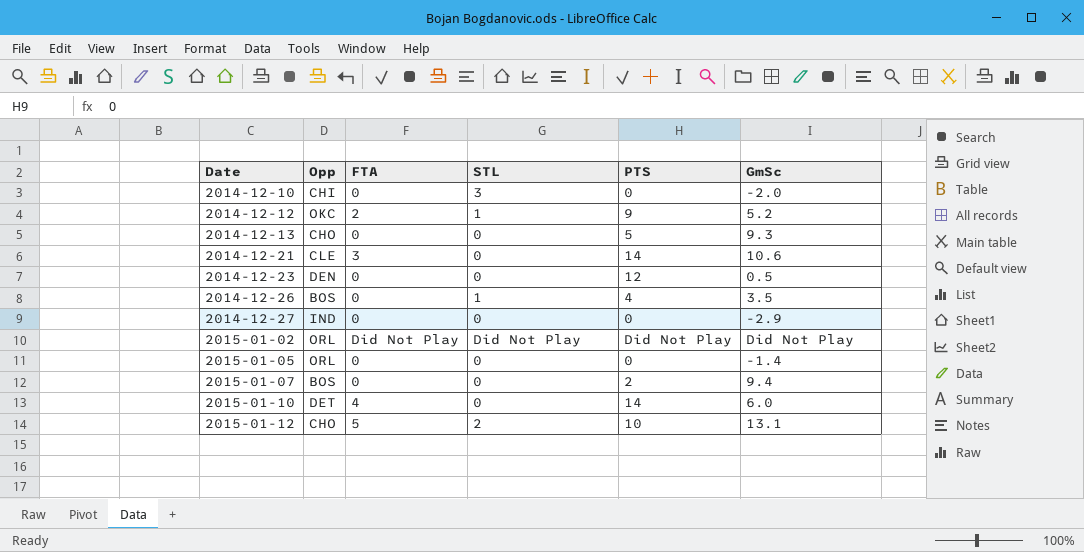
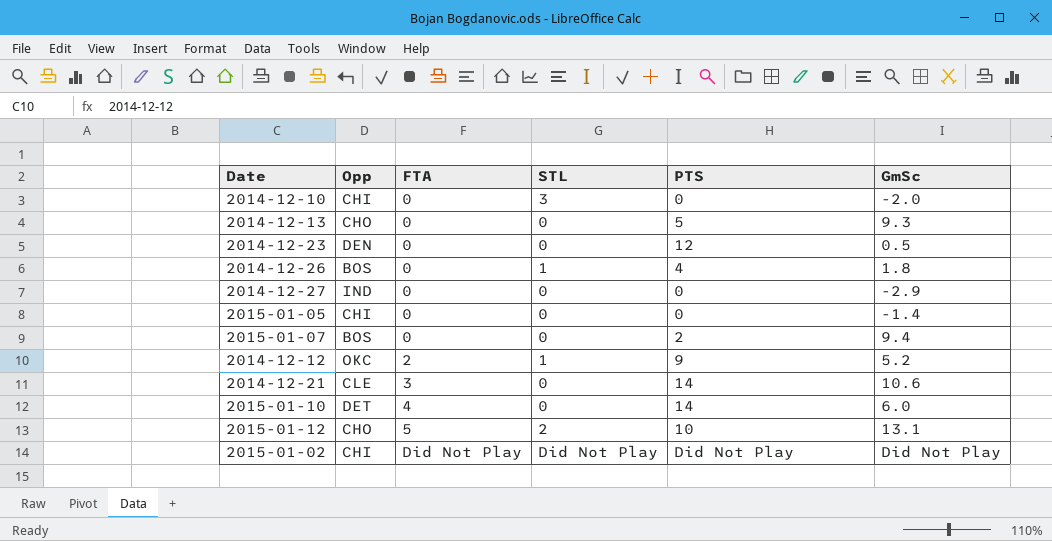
row order: Date ascending -> FTA ascending
2014-12-26 | GmSc: 3.5 -> 1.8
2015-01-05 | Opp: ORL -> CHI
2015-01-02 | Opp: ORL -> CHI

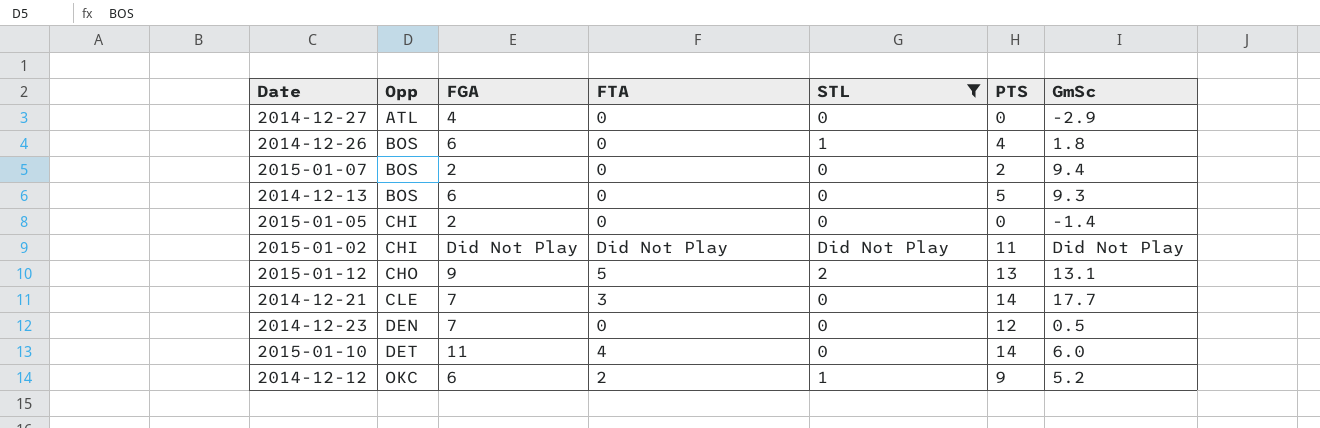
filter: none -> STL != 3
row order: FTA ascending -> Opp ascending
column FGA | position: none -> 3
2014-12-27 | Opp: IND -> ATL
2014-12-13 | Opp: CHO -> BOS
2015-01-02 | PTS: Did Not Play -> 11
2015-01-12 | PTS: 10 -> 13
2014-12-21 | GmSc: 10.6 -> 17.7

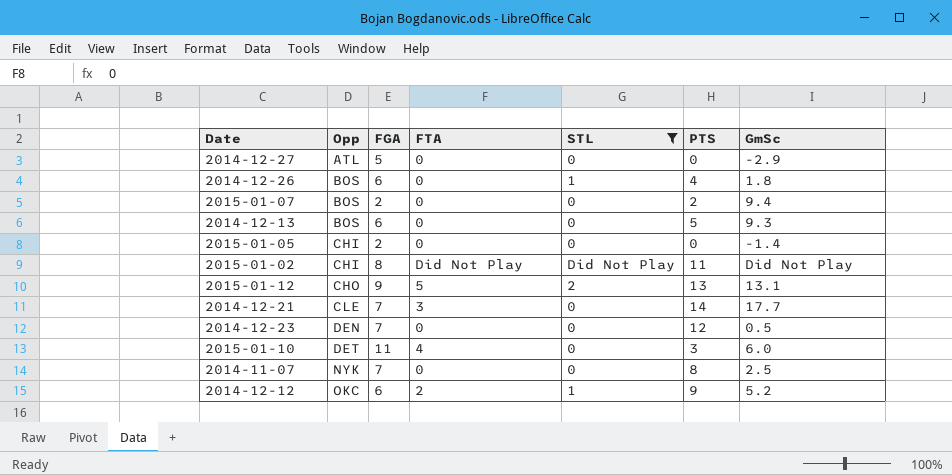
2014-12-27 | FGA: 4 -> 5
2015-01-02 | FGA: Did Not Play -> 8
2015-01-10 | PTS: 14 -> 3
row 2014-11-07: none -> NYK | 7 | 0 | 0 | 8 | 2.5

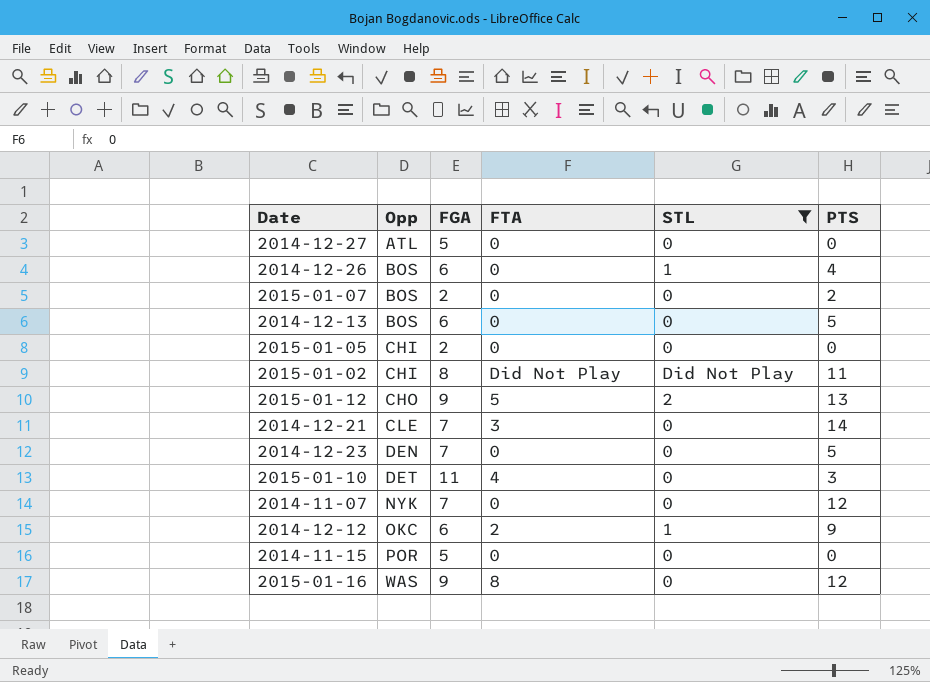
column GmSc | position: 7 -> none
2014-12-23 | PTS: 12 -> 5
2014-11-07 | PTS: 8 -> 12
row 2014-11-15: none -> POR | 5 | 0 | 0 | 0
row 2015-01-16: none -> WAS | 9 | 8 | 0 | 12

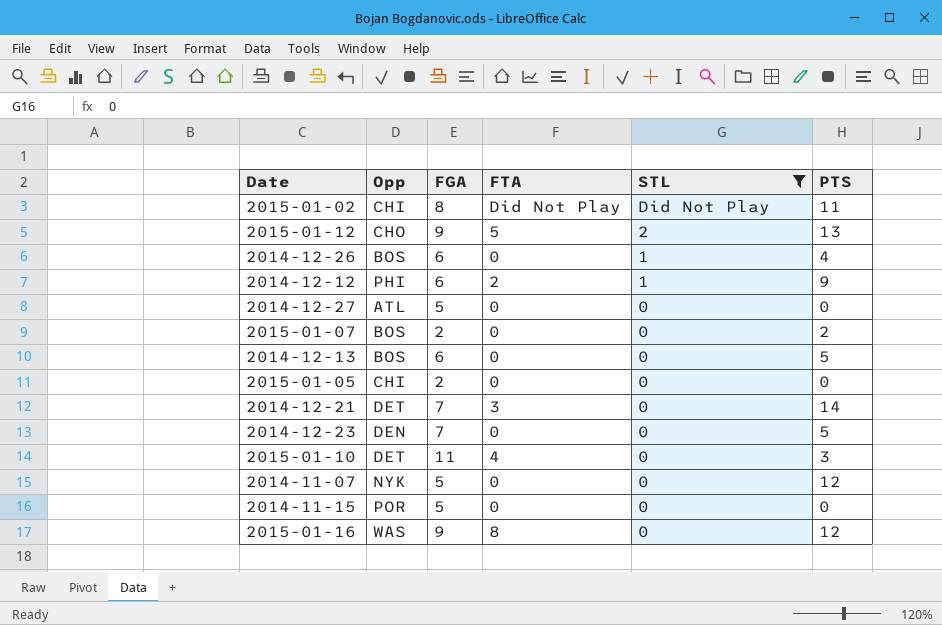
row order: Opp ascending -> STL descending
2014-12-12 | Opp: OKC -> PHI
2014-12-21 | Opp: CLE -> DET
2014-11-07 | FGA: 7 -> 5

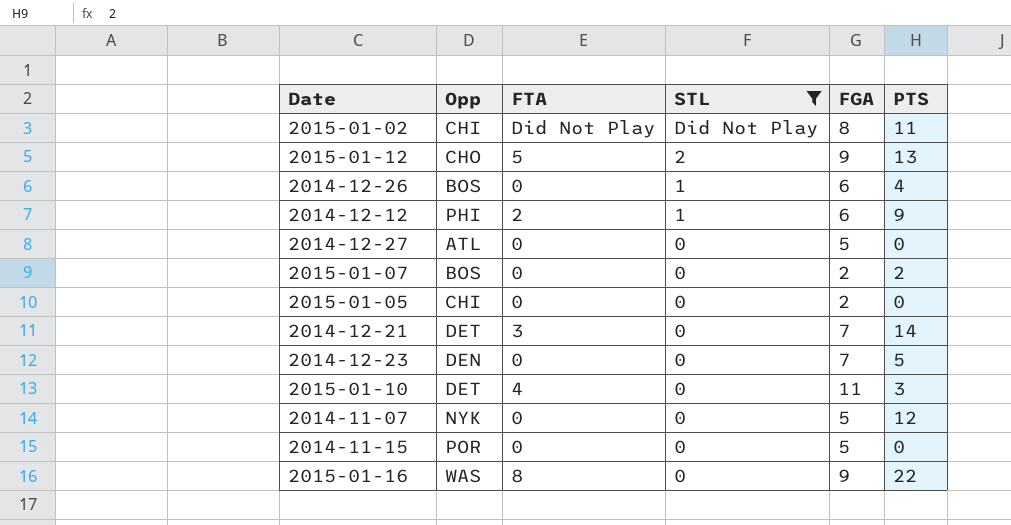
column FGA | position: 3 -> 5
row 2014-12-13: BOS | 6 | 0 | 0 | 5 -> none
2015-01-16 | PTS: 12 -> 22

